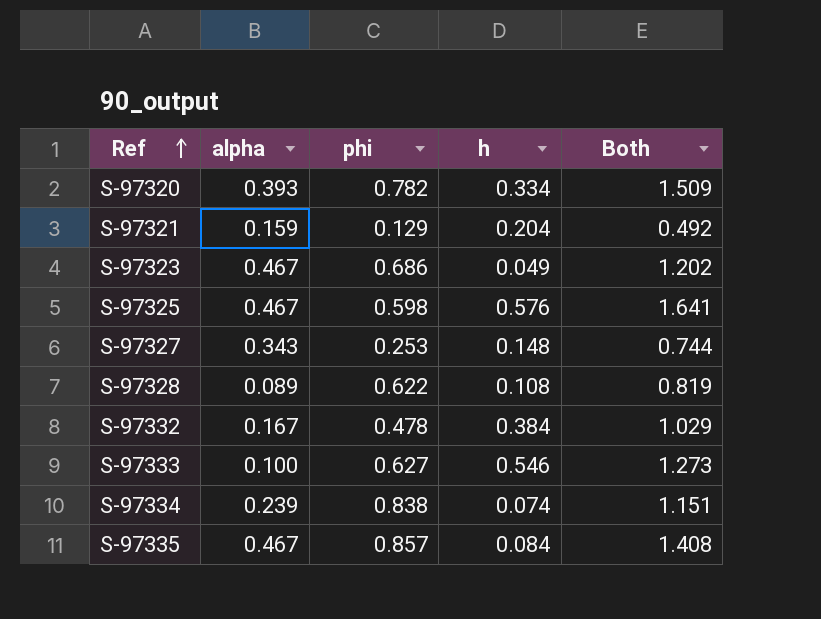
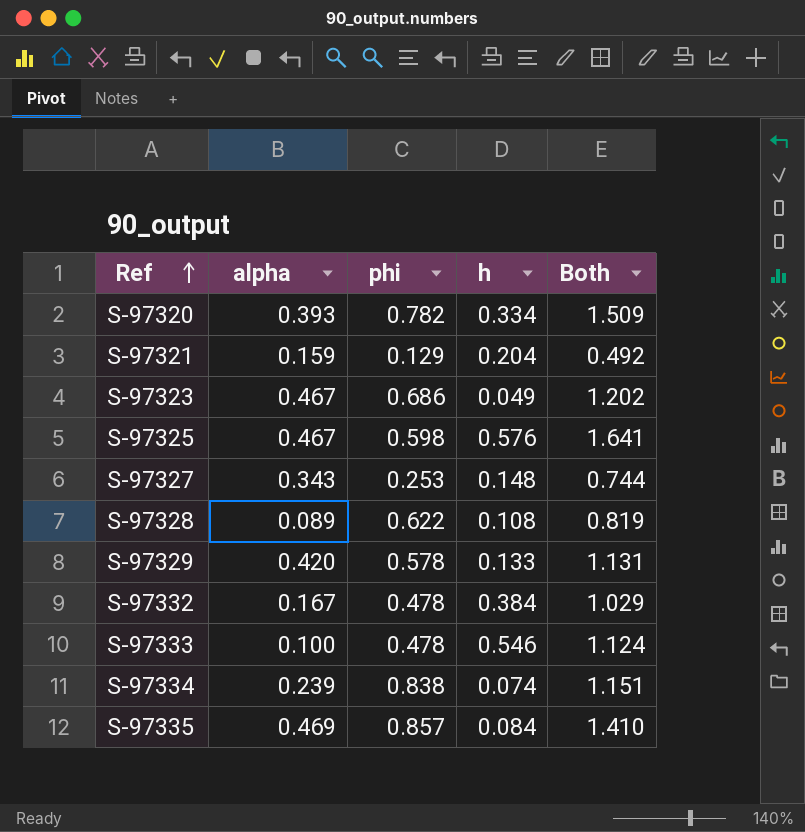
row S-97329: none -> 0.420 | 0.578 | 0.133 | 1.131
S-97333 | phi: 0.627 -> 0.478
S-97333 | Both: 1.273 -> 1.124
S-97335 | alpha: 0.467 -> 0.469
S-97335 | Both: 1.408 -> 1.410

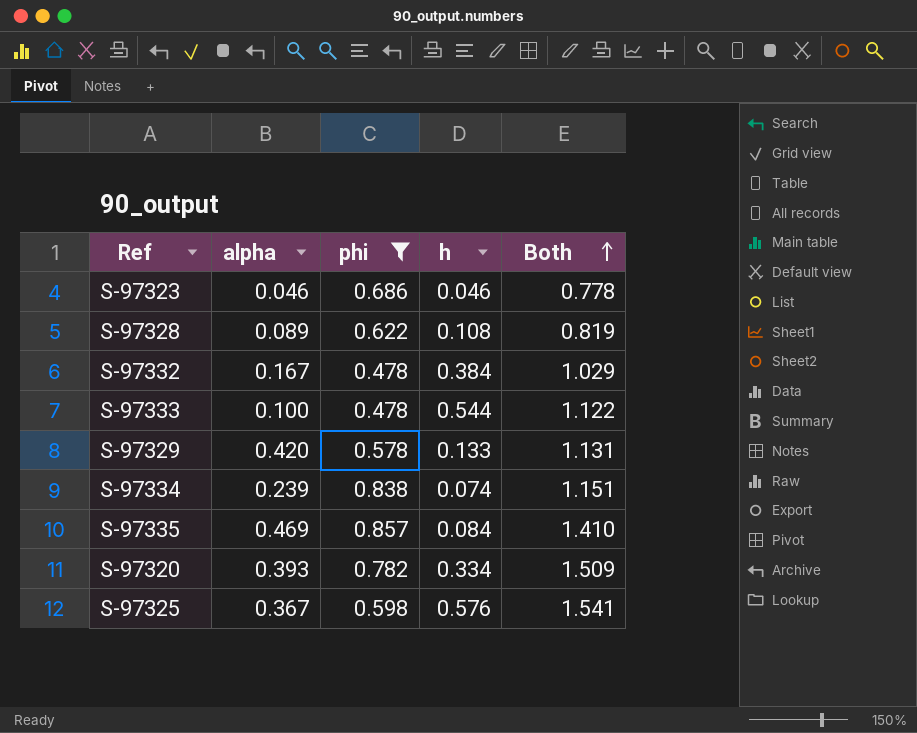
filter: none -> phi >= 0.478
row order: Ref ascending -> Both ascending
S-97323 | alpha: 0.467 -> 0.046
S-97323 | h: 0.049 -> 0.046
S-97323 | Both: 1.202 -> 0.778
S-97333 | h: 0.546 -> 0.544
S-97333 | Both: 1.124 -> 1.122
S-97325 | alpha: 0.467 -> 0.367
S-97325 | Both: 1.641 -> 1.541

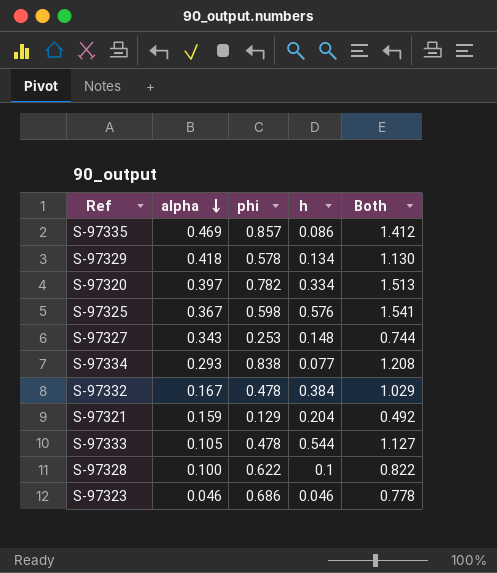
filter: phi >= 0.478 -> none
row order: Both ascending -> alpha descending
S-97335 | h: 0.084 -> 0.086
S-97335 | Both: 1.410 -> 1.412
S-97329 | alpha: 0.420 -> 0.418
S-97329 | h: 0.133 -> 0.134
S-97329 | Both: 1.131 -> 1.130
S-97320 | alpha: 0.393 -> 0.397
S-97320 | Both: 1.509 -> 1.513
S-97334 | alpha: 0.239 -> 0.293
S-97334 | h: 0.074 -> 0.077
S-97334 | Both: 1.151 -> 1.208
S-97333 | alpha: 0.100 -> 0.105
S-97333 | Both: 1.122 -> 1.127
S-97328 | alpha: 0.089 -> 0.100
S-97328 | h: 0.108 -> 0.1
S-97328 | Both: 0.819 -> 0.822

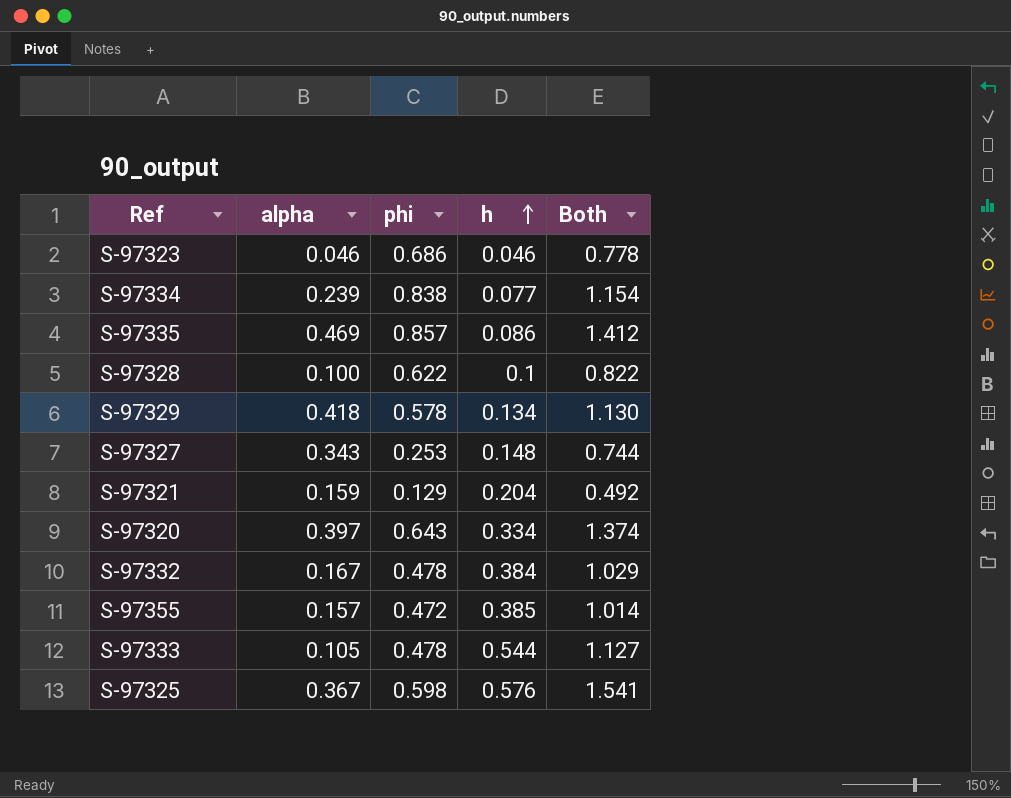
row order: alpha descending -> h ascending
S-97334 | alpha: 0.293 -> 0.239
S-97334 | Both: 1.208 -> 1.154
S-97320 | phi: 0.782 -> 0.643
S-97320 | Both: 1.513 -> 1.374
row S-97355: none -> 0.157 | 0.472 | 0.385 | 1.014

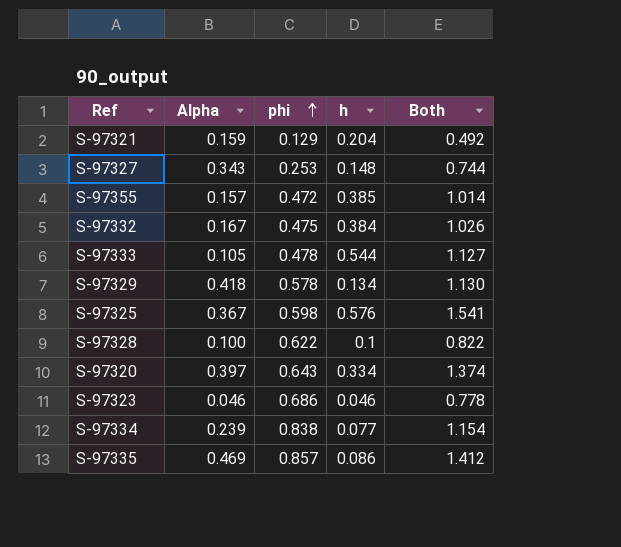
row order: h ascending -> phi ascending
column name: alpha -> Alpha
S-97332 | phi: 0.478 -> 0.475
S-97332 | Both: 1.029 -> 1.026

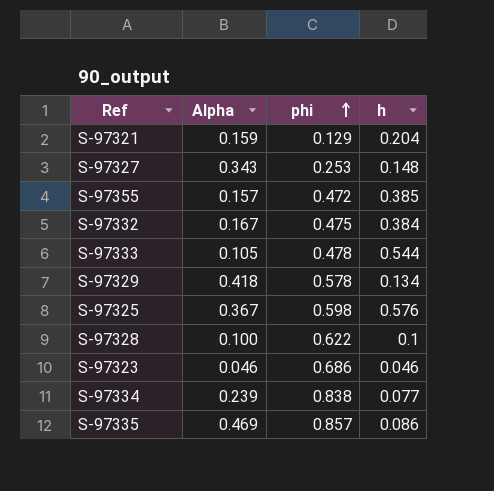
column Both | formula: [Alpha] + [phi] + [h] -> none
row S-97320: 0.397 | 0.643 | 0.334 | 1.374 -> none

